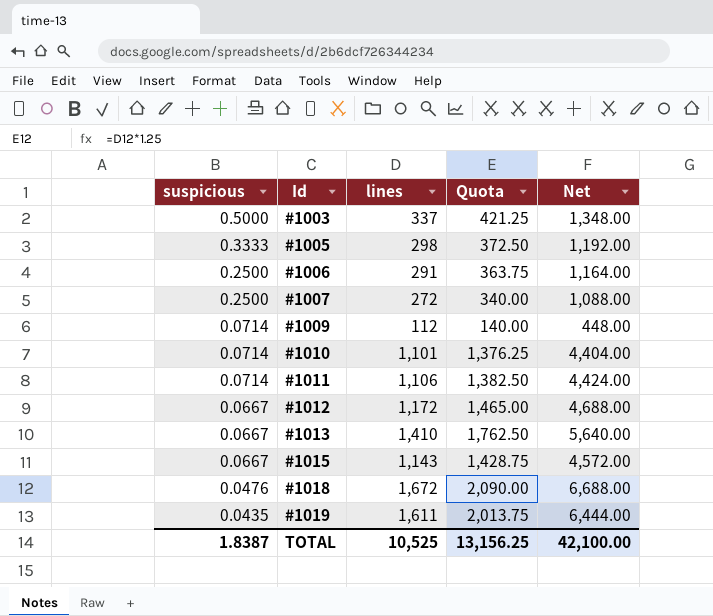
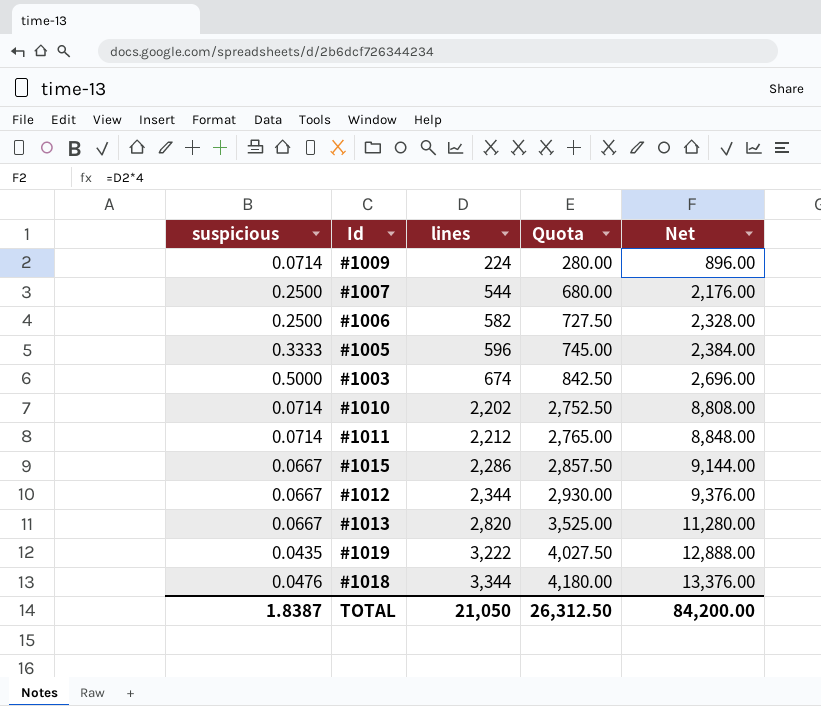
row order: suspicious descending -> lines ascending
#1009 | lines: 112 -> 224
#1009 | Quota: 140.00 -> 280.00
#1009 | Net: 448.00 -> 896.00
#1007 | lines: 272 -> 544
#1007 | Quota: 340.00 -> 680.00
#1007 | Net: 1,088.00 -> 2,176.00
#1006 | lines: 291 -> 582
#1006 | Quota: 363.75 -> 727.50
#1006 | Net: 1,164.00 -> 2,328.00
#1005 | lines: 298 -> 596
#1005 | Quota: 372.50 -> 745.00
#1005 | Net: 1,192.00 -> 2,384.00
#1003 | lines: 337 -> 674
#1003 | Quota: 421.25 -> 842.50
#1003 | Net: 1,348.00 -> 2,696.00
#1010 | lines: 1,101 -> 2,202
#1010 | Quota: 1,376.25 -> 2,752.50
#1010 | Net: 4,404.00 -> 8,808.00
#1011 | lines: 1,106 -> 2,212
#1011 | Quota: 1,382.50 -> 2,765.00
#1011 | Net: 4,424.00 -> 8,848.00
#1015 | lines: 1,143 -> 2,286
#1015 | Quota: 1,428.75 -> 2,857.50
#1015 | Net: 4,572.00 -> 9,144.00
#1012 | lines: 1,172 -> 2,344
#1012 | Quota: 1,465.00 -> 2,930.00
#1012 | Net: 4,688.00 -> 9,376.00
#1013 | lines: 1,410 -> 2,820
#1013 | Quota: 1,762.50 -> 3,525.00
#1013 | Net: 5,640.00 -> 11,280.00
#1019 | lines: 1,611 -> 3,222
#1019 | Quota: 2,013.75 -> 4,027.50
#1019 | Net: 6,444.00 -> 12,888.00
#1018 | lines: 1,672 -> 3,344
#1018 | Quota: 2,090.00 -> 4,180.00
#1018 | Net: 6,688.00 -> 13,376.00
TOTAL | lines: 10,525 -> 21,050
TOTAL | Quota: 13,156.25 -> 26,312.50
TOTAL | Net: 42,100.00 -> 84,200.00

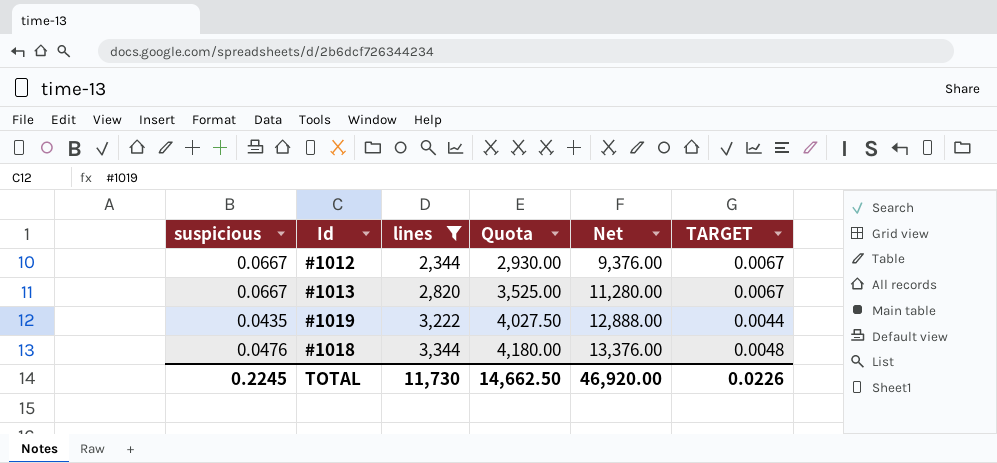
filter: none -> lines >= 2,344
column TARGET | formula: none -> [suspicious] * 0.1
TOTAL | suspicious: 1.8387 -> 0.2245
TOTAL | lines: 21,050 -> 11,730
TOTAL | Quota: 26,312.50 -> 14,662.50
TOTAL | Net: 84,200.00 -> 46,920.00

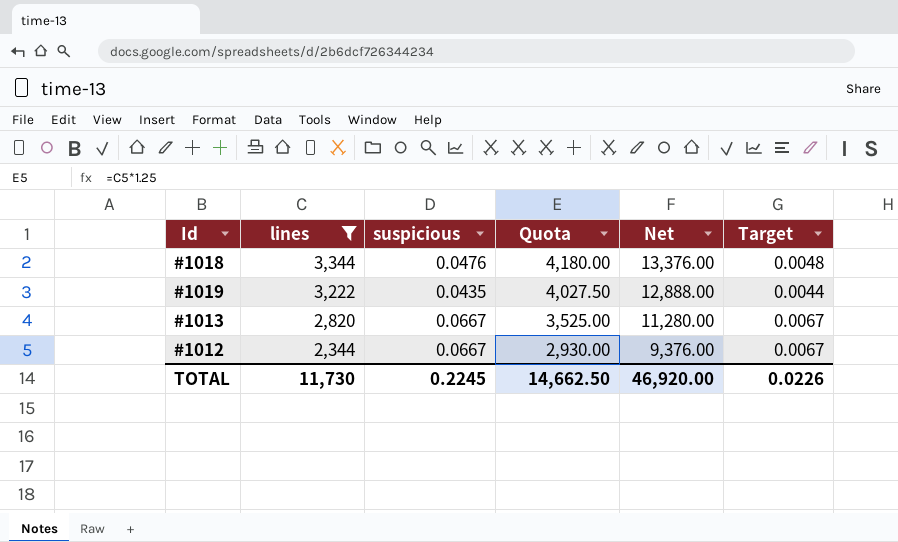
row order: lines ascending -> lines descending
column suspicious | position: 1 -> 3
column name: TARGET -> Target

